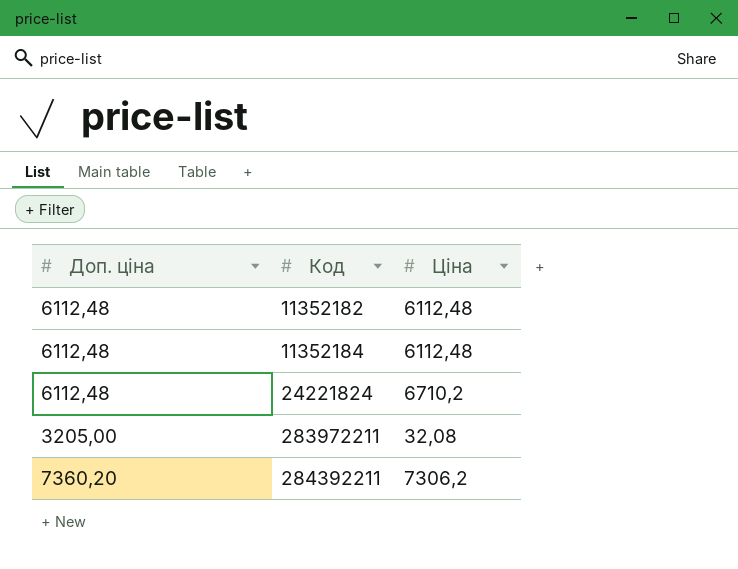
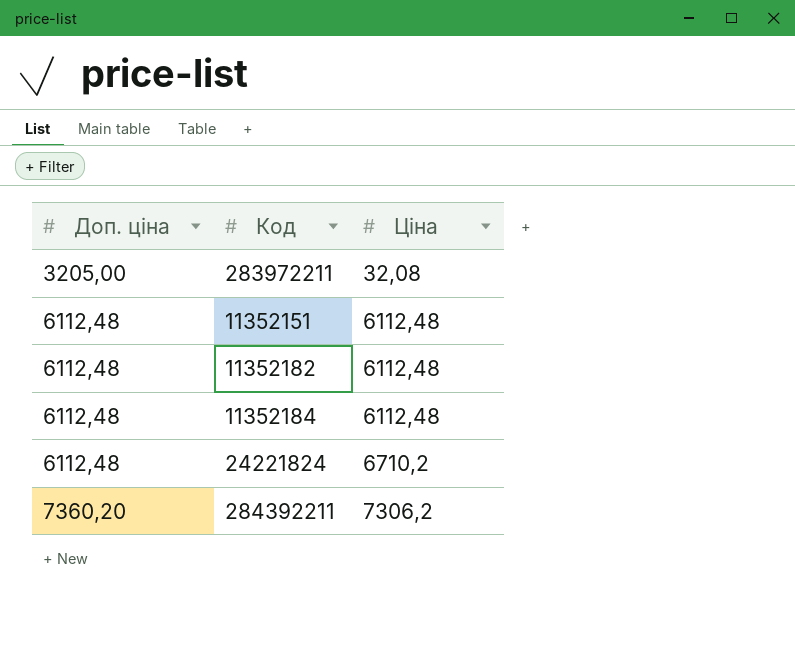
row order: Код ascending -> Доп. ціна ascending
row 11352151: none -> 6112,48 | 6112,48

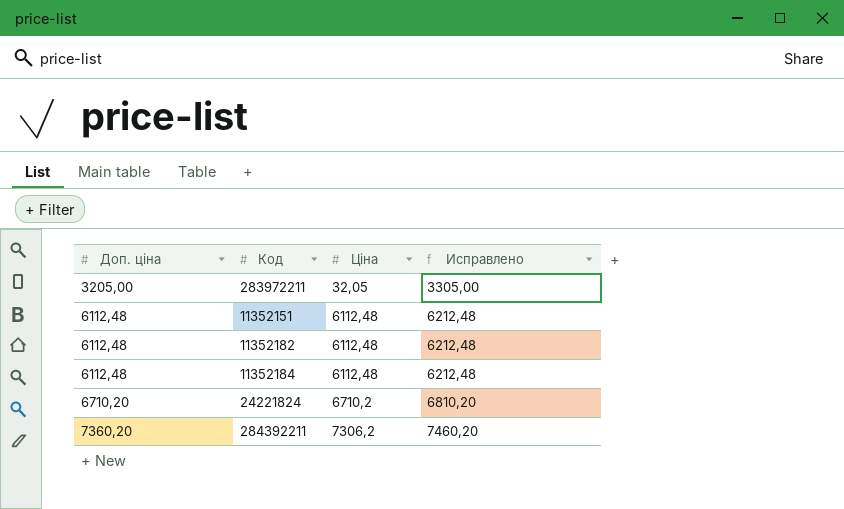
column Исправлено | formula: none -> [Доп. ціна] + 100
283972211 | Ціна: 32,08 -> 32,05
24221824 | Доп. ціна: 6112,48 -> 6710,20

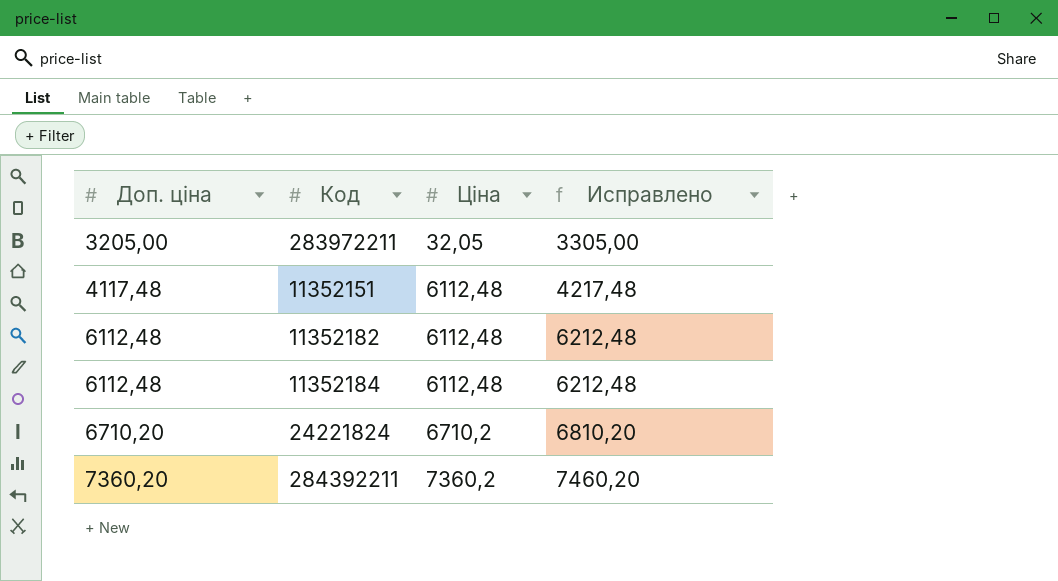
11352151 | Доп. ціна: 6112,48 -> 4117,48
11352151 | Исправлено: 6212,48 -> 4217,48
284392211 | Ціна: 7306,2 -> 7360,2

